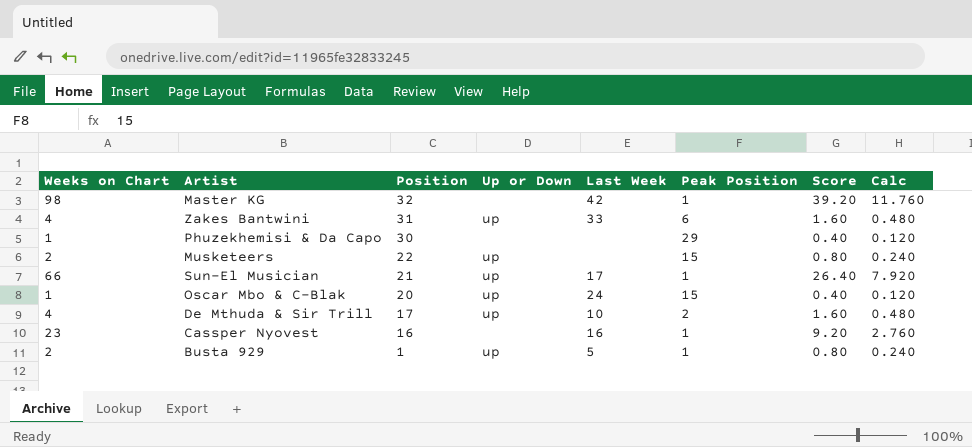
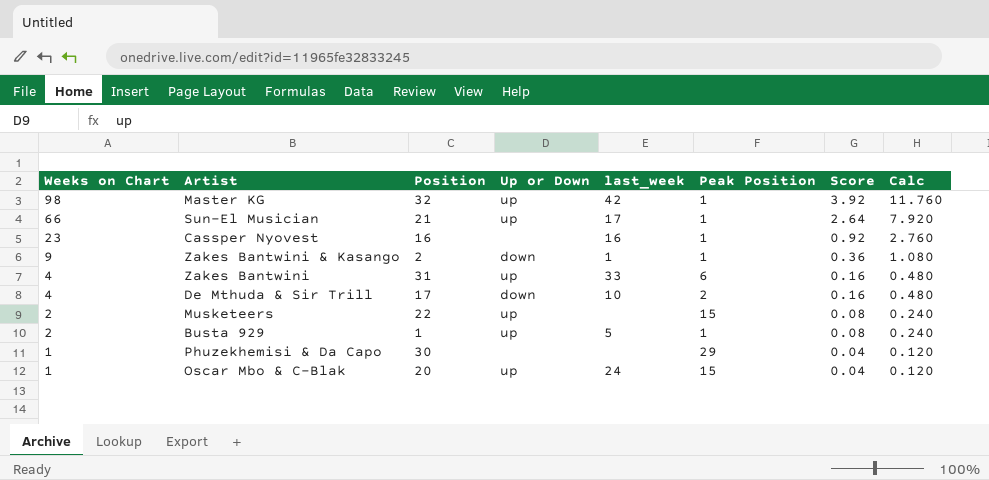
row order: Position descending -> Weeks on Chart descending
column name: Last Week -> last_week
column Score | formula: [Weeks on Chart] * 0.4 -> [Weeks on Chart] * 0.04
Master KG | Up or Down: none -> up
row Zakes Bantwini & Kasango: none -> 9 | 2 | down | 1 | 1 | 0.36 | 1.080
De Mthuda & Sir Trill | Up or Down: up -> down

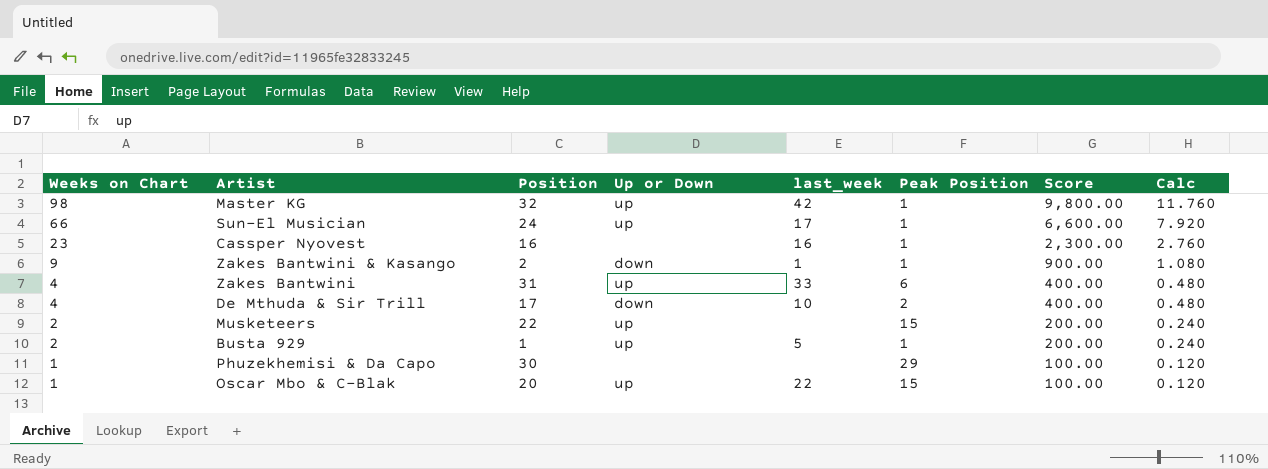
column Score | formula: [Weeks on Chart] * 0.04 -> [Weeks on Chart] * 100
Sun-El Musician | Position: 21 -> 24
Oscar Mbo & C-Blak | last_week: 24 -> 22

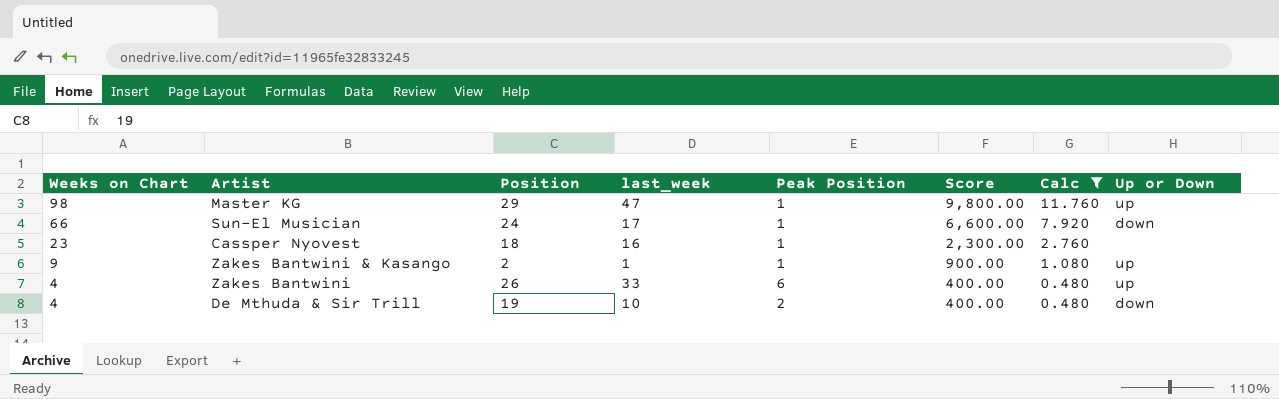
filter: none -> Calc >= 0.480
column Up or Down | position: 4 -> 8
Master KG | Position: 32 -> 29
Master KG | last_week: 42 -> 47
Sun-El Musician | Up or Down: up -> down
Cassper Nyovest | Position: 16 -> 18
Zakes Bantwini & Kasango | Up or Down: down -> up
Zakes Bantwini | Position: 31 -> 26
De Mthuda & Sir Trill | Position: 17 -> 19

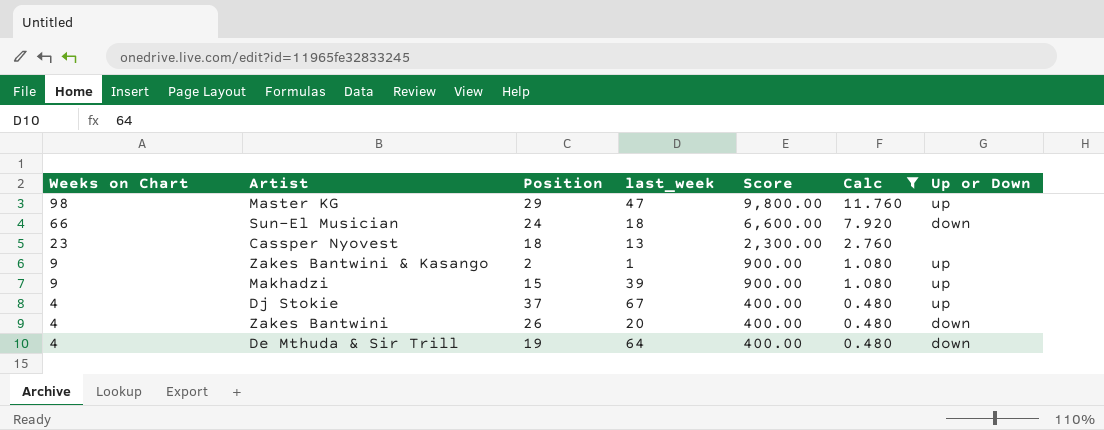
column Peak Position | position: 5 -> none
Sun-El Musician | last_week: 17 -> 18
Cassper Nyovest | last_week: 16 -> 13
row Makhadzi: none -> 9 | 15 | 39 | 900.00 | 1.080 | up
row Dj Stokie: none -> 4 | 37 | 67 | 400.00 | 0.480 | up
Zakes Bantwini | last_week: 33 -> 20
Zakes Bantwini | Up or Down: up -> down
De Mthuda & Sir Trill | last_week: 10 -> 64

